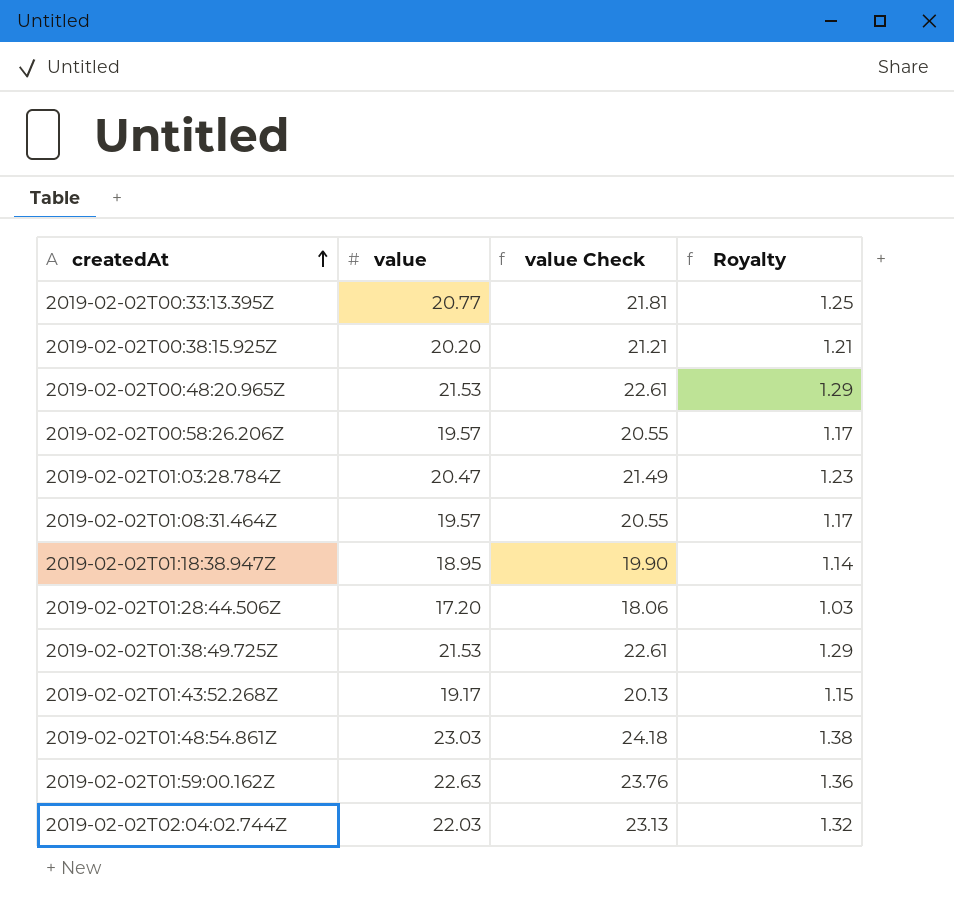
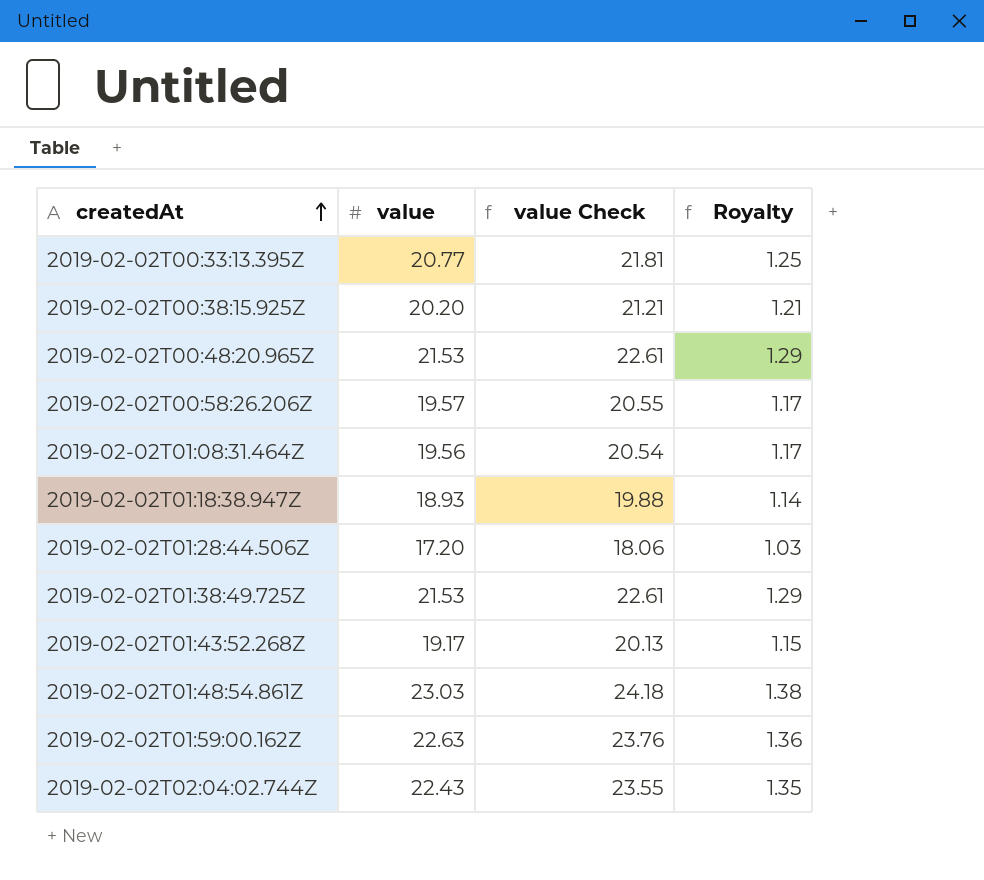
row 2019-02-02T01:03:28.784Z: 20.47 | 21.49 | 1.23 -> none
2019-02-02T01:08:31.464Z | value: 19.57 -> 19.56
2019-02-02T01:08:31.464Z | value Check: 20.55 -> 20.54
2019-02-02T01:18:38.947Z | value: 18.95 -> 18.93
2019-02-02T01:18:38.947Z | value Check: 19.90 -> 19.88
2019-02-02T02:04:02.744Z | value: 22.03 -> 22.43
2019-02-02T02:04:02.744Z | value Check: 23.13 -> 23.55
2019-02-02T02:04:02.744Z | Royalty: 1.32 -> 1.35

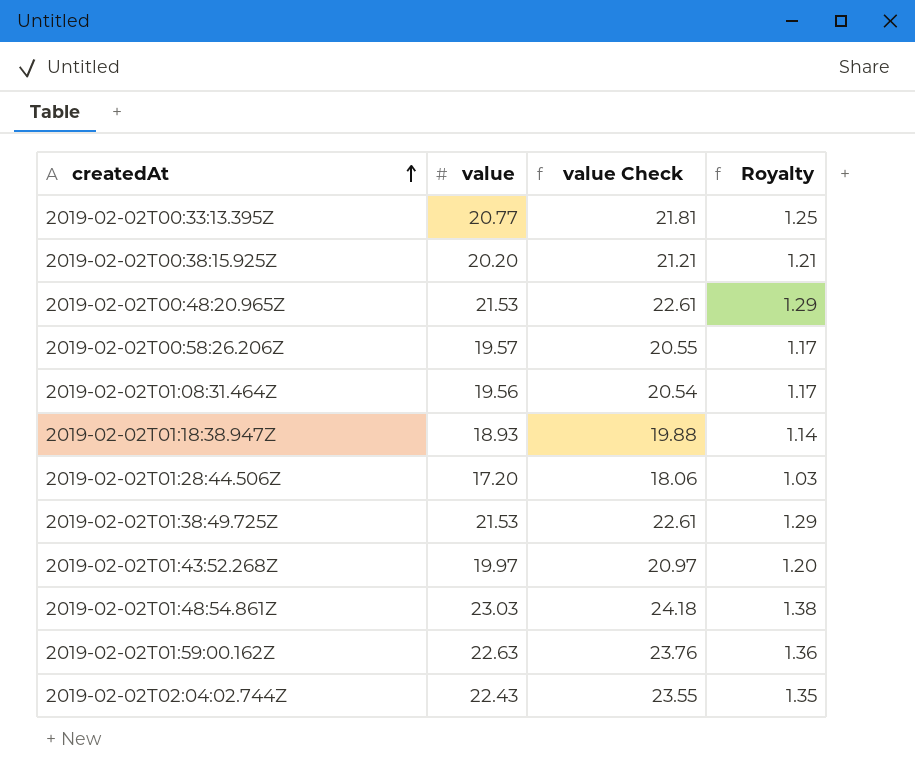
2019-02-02T01:43:52.268Z | value: 19.17 -> 19.97
2019-02-02T01:43:52.268Z | value Check: 20.13 -> 20.97
2019-02-02T01:43:52.268Z | Royalty: 1.15 -> 1.20

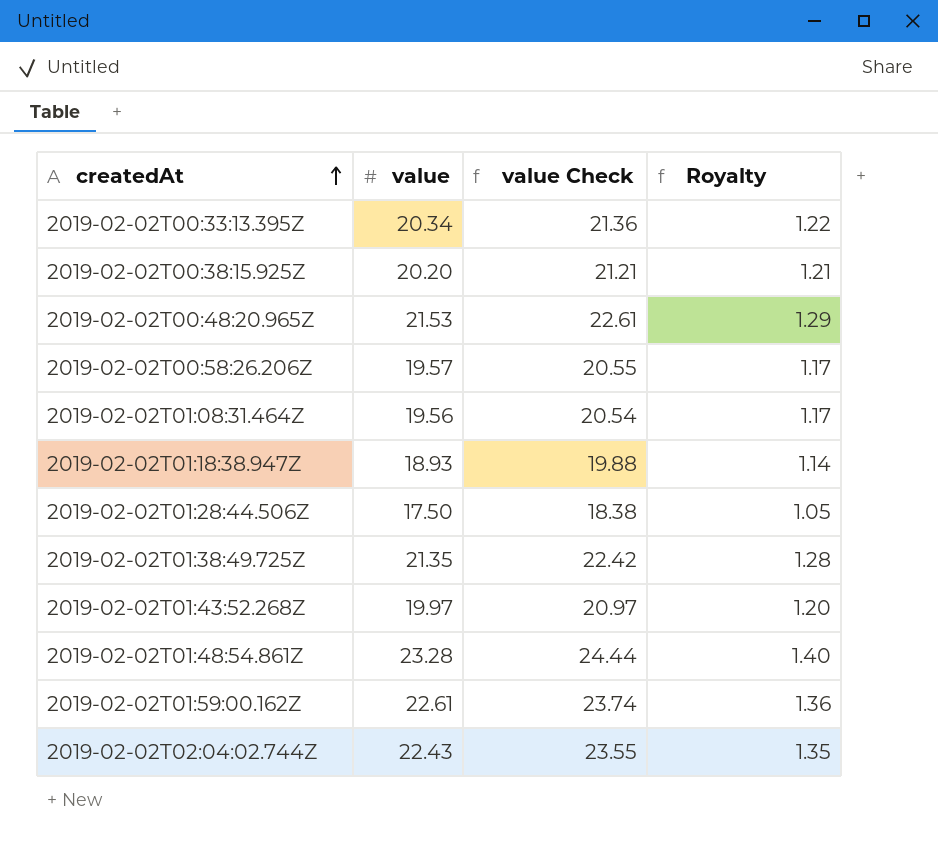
2019-02-02T00:33:13.395Z | value: 20.77 -> 20.34
2019-02-02T00:33:13.395Z | value Check: 21.81 -> 21.36
2019-02-02T00:33:13.395Z | Royalty: 1.25 -> 1.22
2019-02-02T01:28:44.506Z | value: 17.20 -> 17.50
2019-02-02T01:28:44.506Z | value Check: 18.06 -> 18.38
2019-02-02T01:28:44.506Z | Royalty: 1.03 -> 1.05
2019-02-02T01:38:49.725Z | value: 21.53 -> 21.35
2019-02-02T01:38:49.725Z | value Check: 22.61 -> 22.42
2019-02-02T01:38:49.725Z | Royalty: 1.29 -> 1.28
2019-02-02T01:48:54.861Z | value: 23.03 -> 23.28
2019-02-02T01:48:54.861Z | value Check: 24.18 -> 24.44
2019-02-02T01:48:54.861Z | Royalty: 1.38 -> 1.40
2019-02-02T01:59:00.162Z | value: 22.63 -> 22.61
2019-02-02T01:59:00.162Z | value Check: 23.76 -> 23.74

